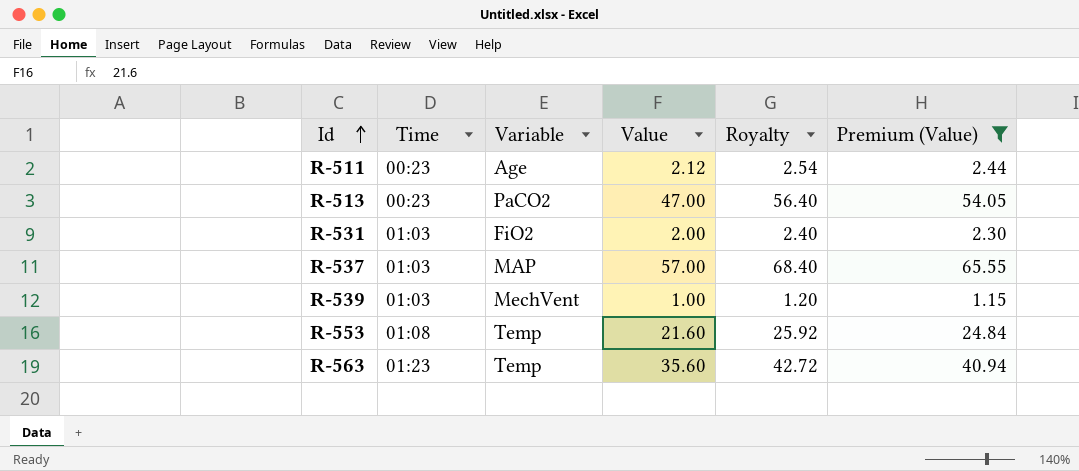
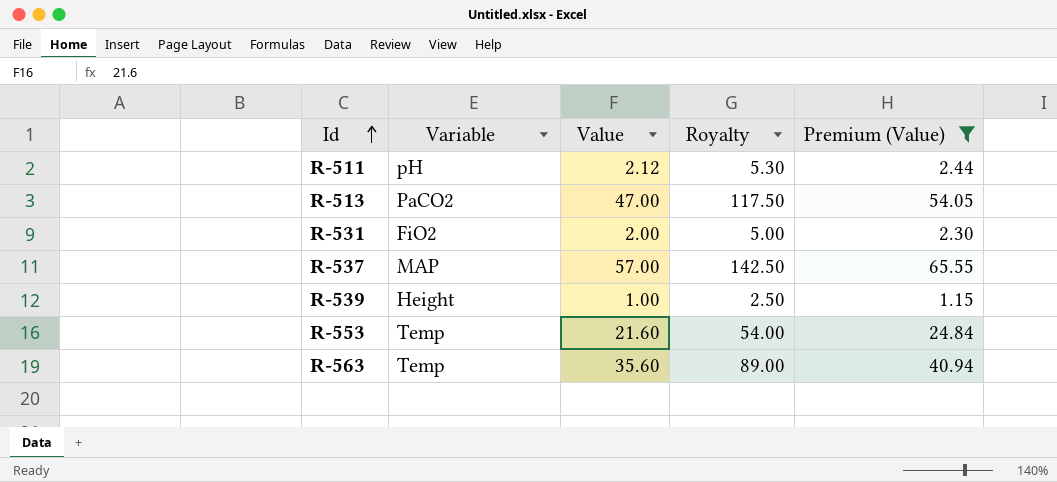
column Time | position: 2 -> none
column Royalty | formula: [Value] * 1.2 -> [Value] * 2.5
R-511 | Variable: Age -> pH
R-539 | Variable: MechVent -> Height

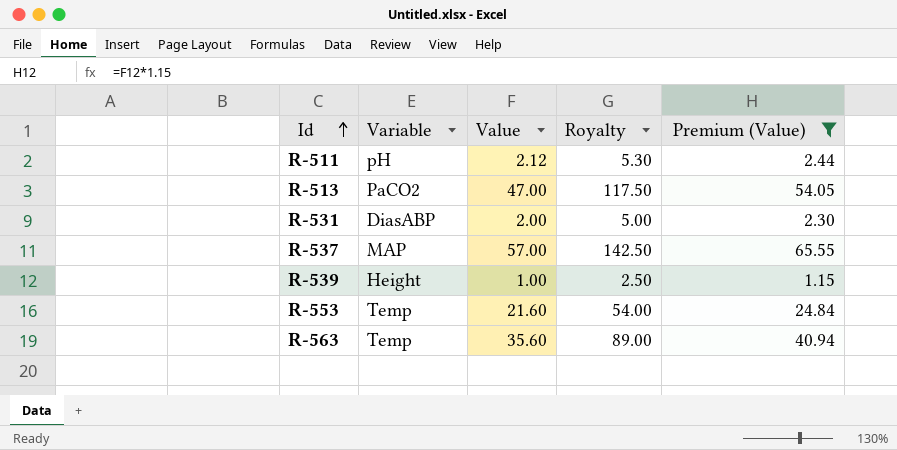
R-531 | Variable: FiO2 -> DiasABP

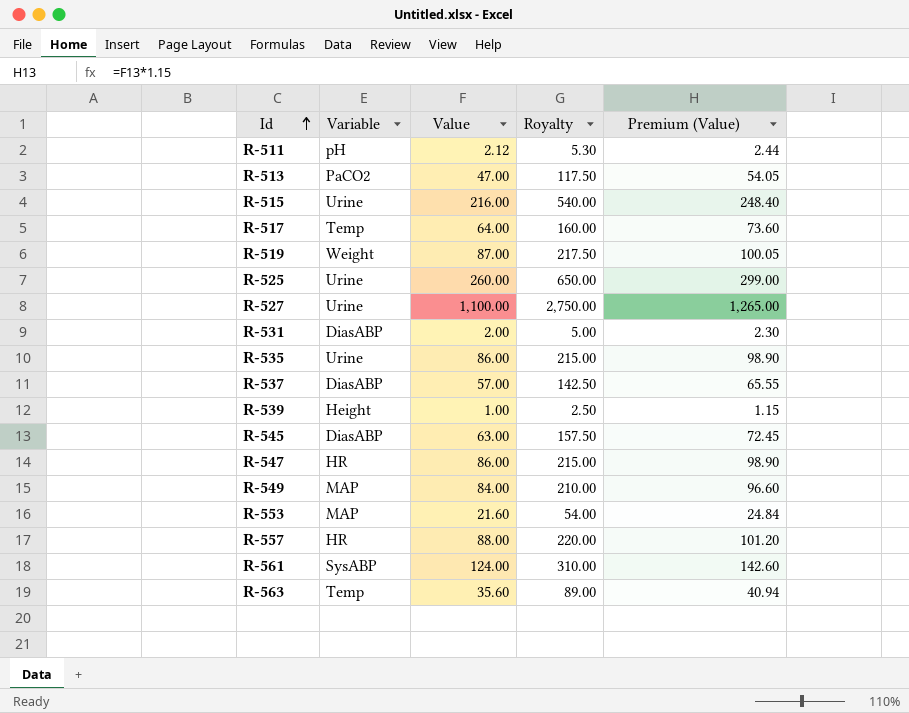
filter: Premium (Value) <= 65.55 -> none
R-537 | Variable: MAP -> DiasABP
R-553 | Variable: Temp -> MAP

